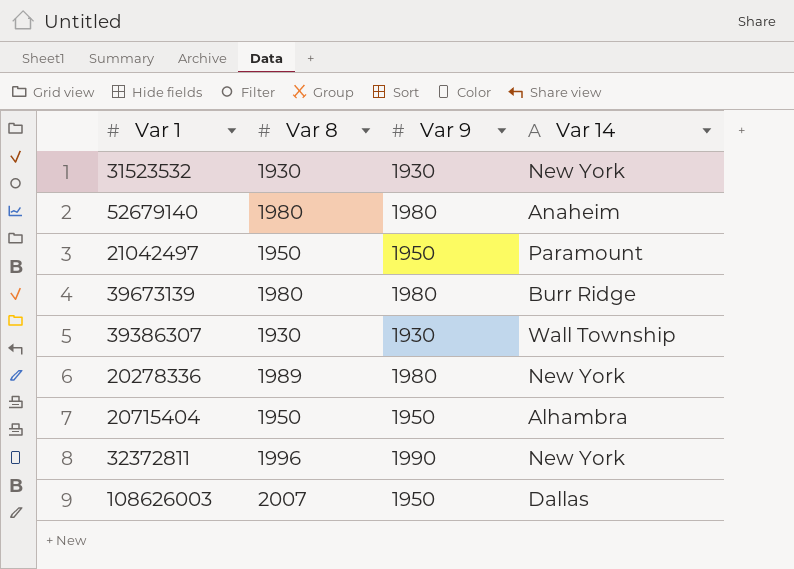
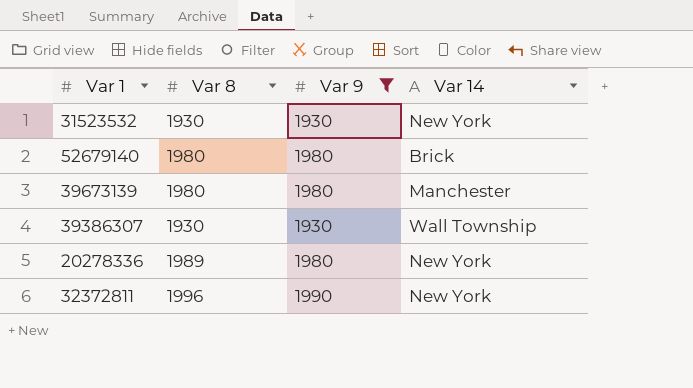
filter: none -> Var 9 != 1950
52679140 | Var 14: Anaheim -> Brick
39673139 | Var 14: Burr Ridge -> Manchester

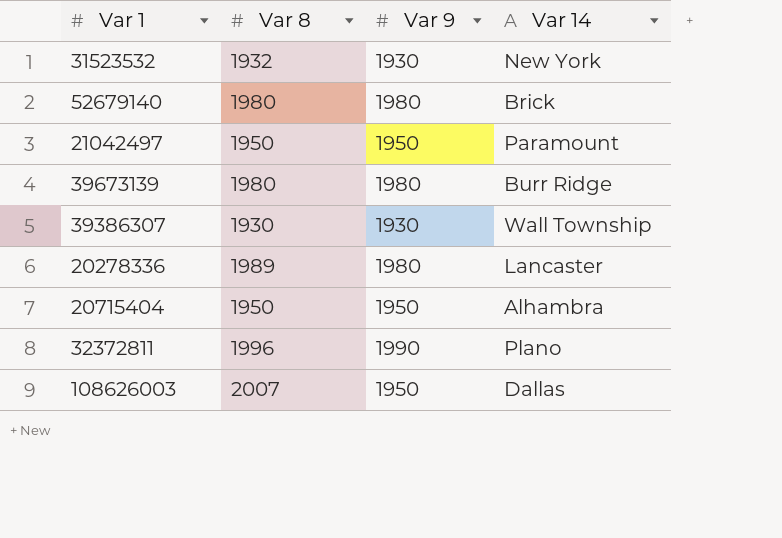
filter: Var 9 != 1950 -> none
31523532 | Var 8: 1930 -> 1932
39673139 | Var 14: Manchester -> Burr Ridge
20278336 | Var 14: New York -> Lancaster
32372811 | Var 14: New York -> Plano

